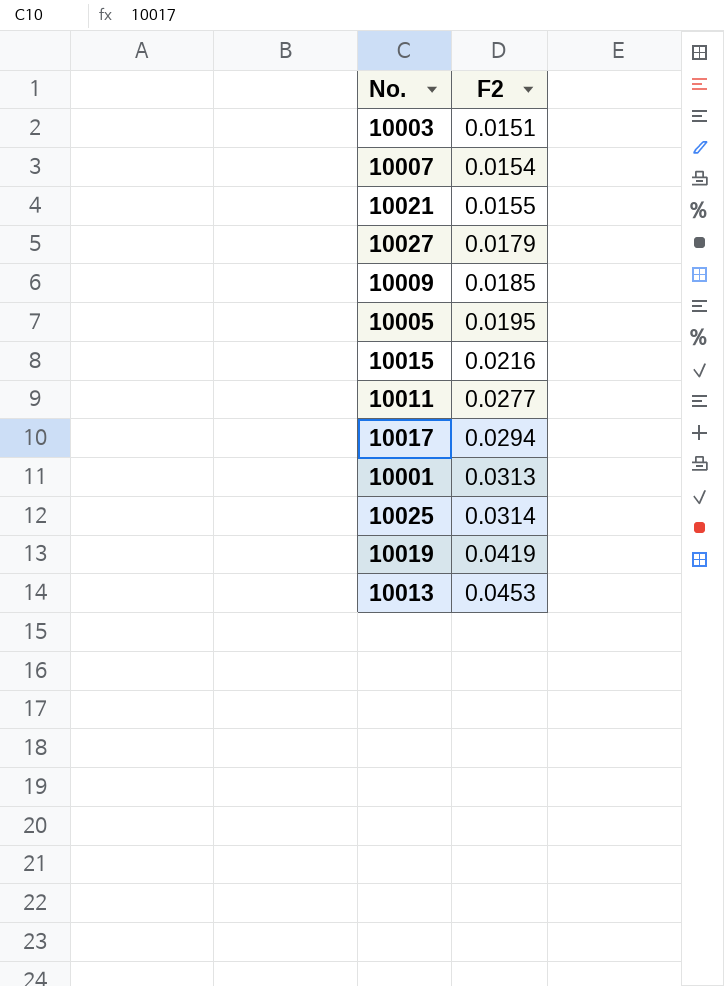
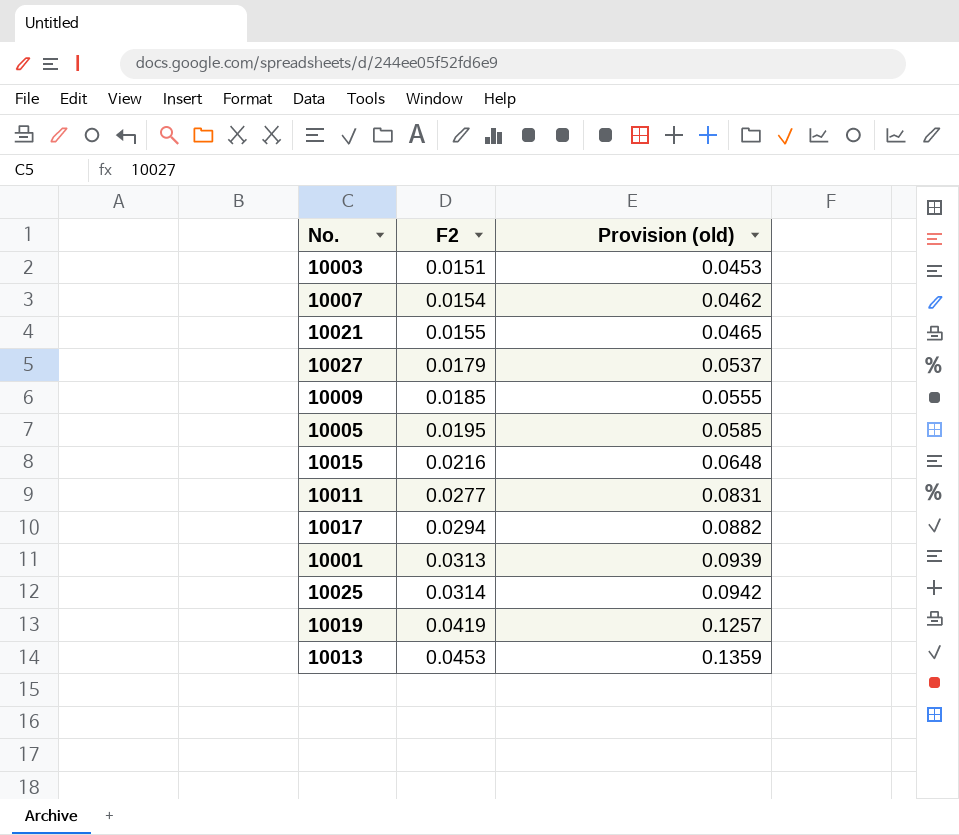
column Provision (old) | formula: none -> [F2] * 3

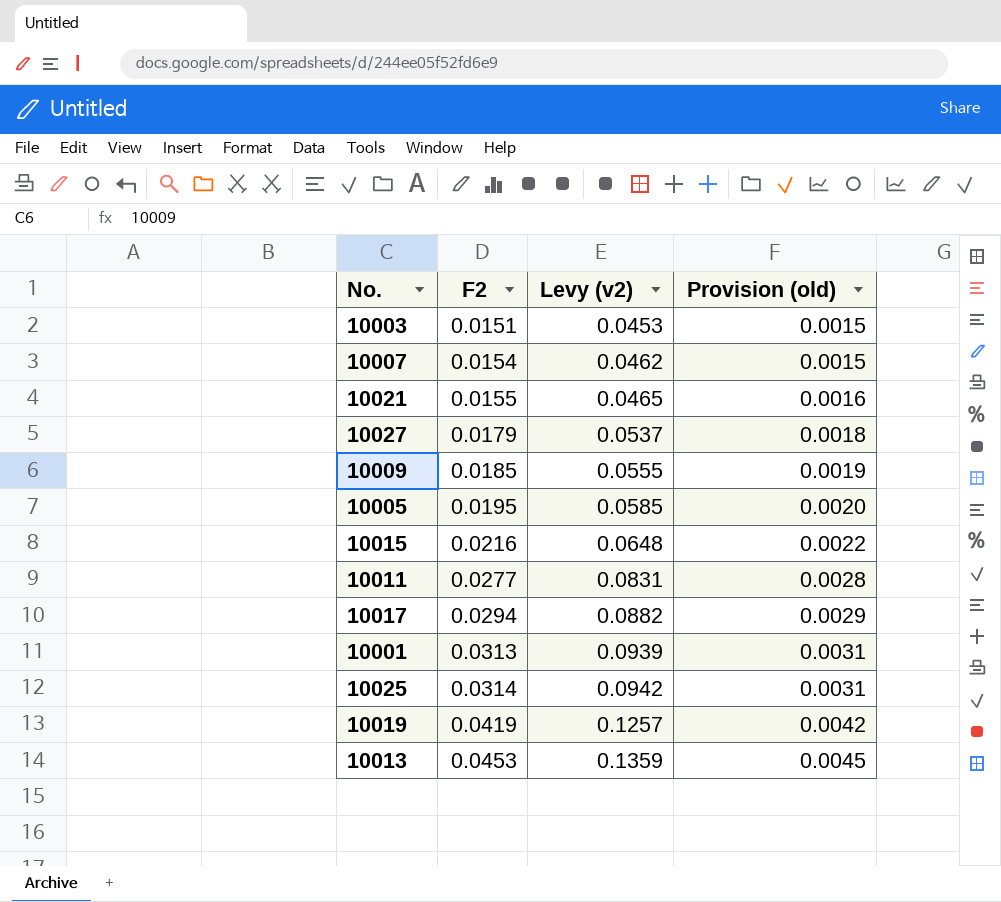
column Levy (v2) | formula: none -> [F2] * 3
column Provision (old) | formula: [F2] * 3 -> [F2] * 0.1

